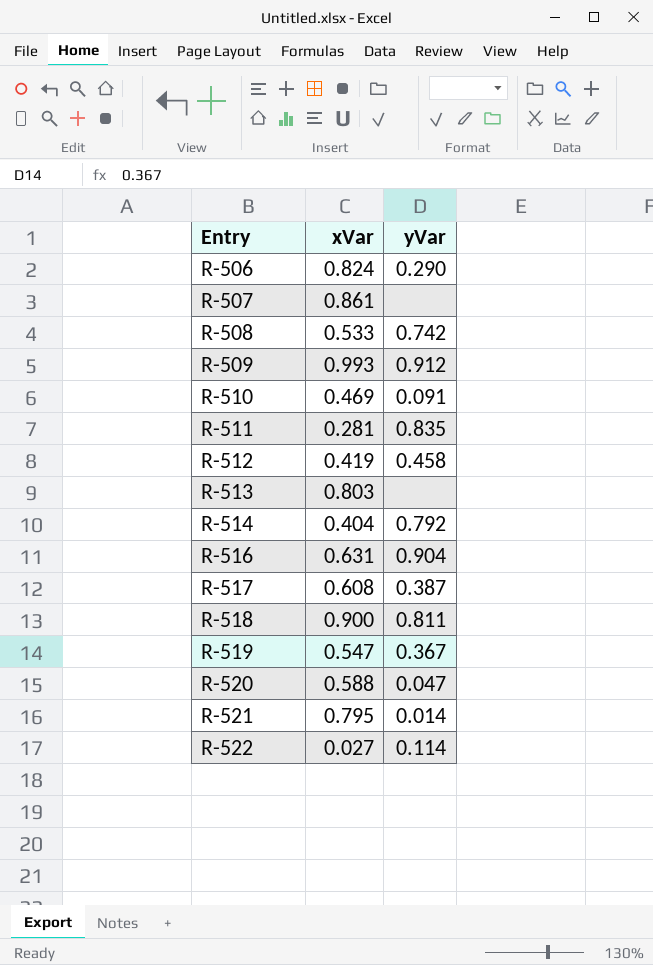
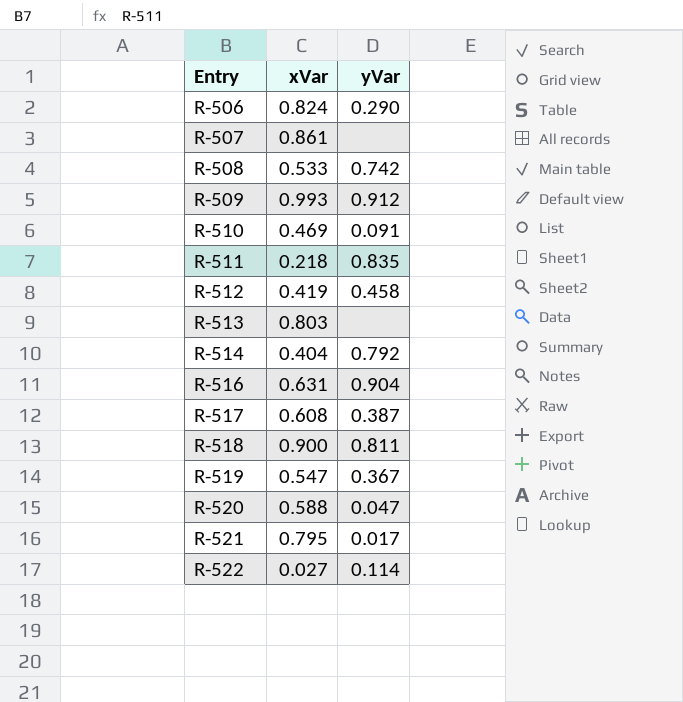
R-511 | xVar: 0.281 -> 0.218
R-521 | yVar: 0.014 -> 0.017

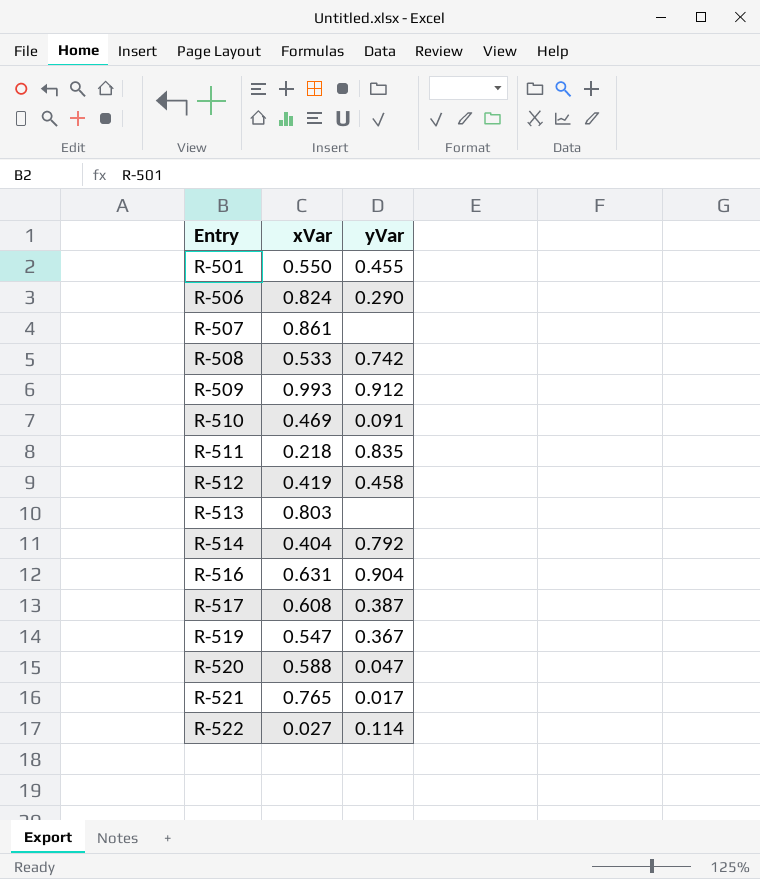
row R-518: 0.900 | 0.811 -> none
row R-501: none -> 0.550 | 0.455
R-521 | xVar: 0.795 -> 0.765

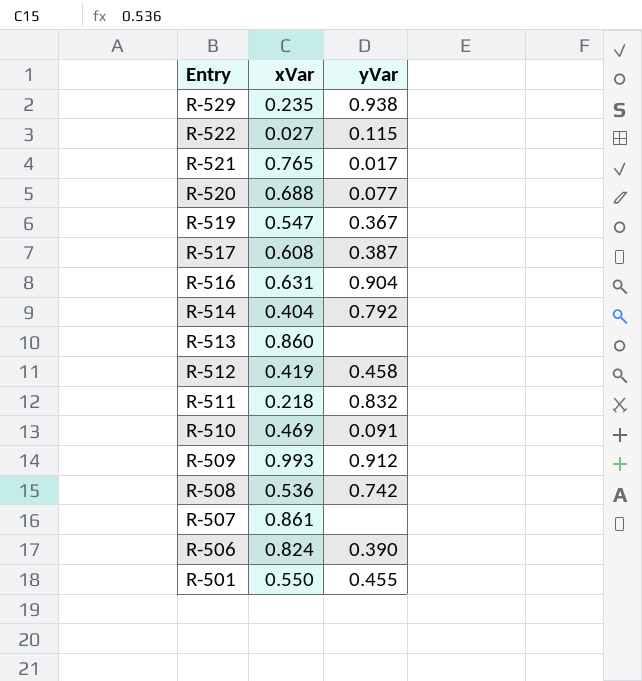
row order: Entry ascending -> Entry descending
row R-529: none -> 0.235 | 0.938
R-522 | yVar: 0.114 -> 0.115
R-520 | xVar: 0.588 -> 0.688
R-520 | yVar: 0.047 -> 0.077
R-513 | xVar: 0.803 -> 0.860
R-511 | yVar: 0.835 -> 0.832
R-508 | xVar: 0.533 -> 0.536
R-506 | yVar: 0.290 -> 0.390

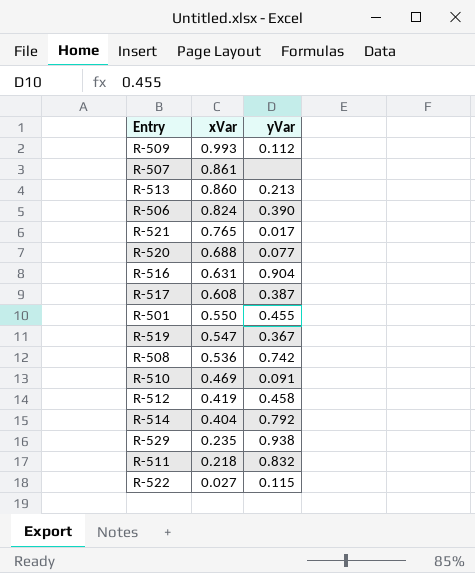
row order: Entry descending -> xVar descending
R-509 | yVar: 0.912 -> 0.112
R-513 | yVar: none -> 0.213

